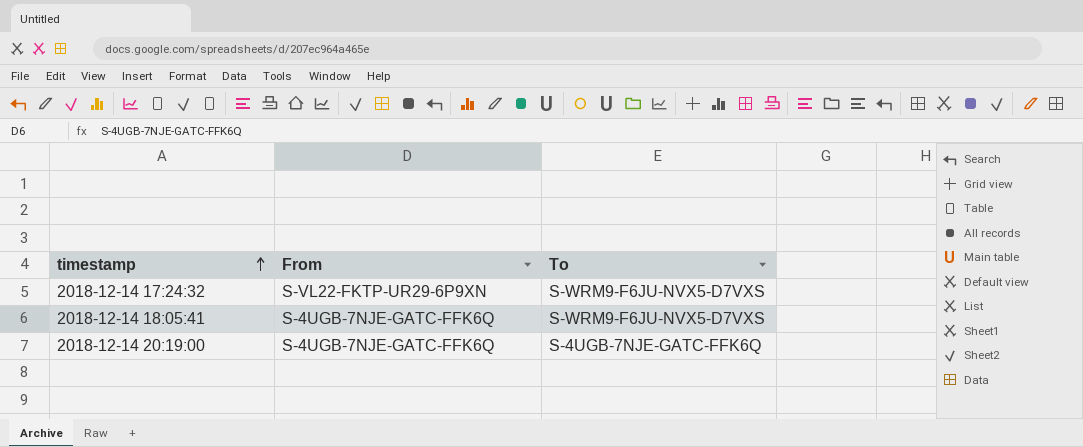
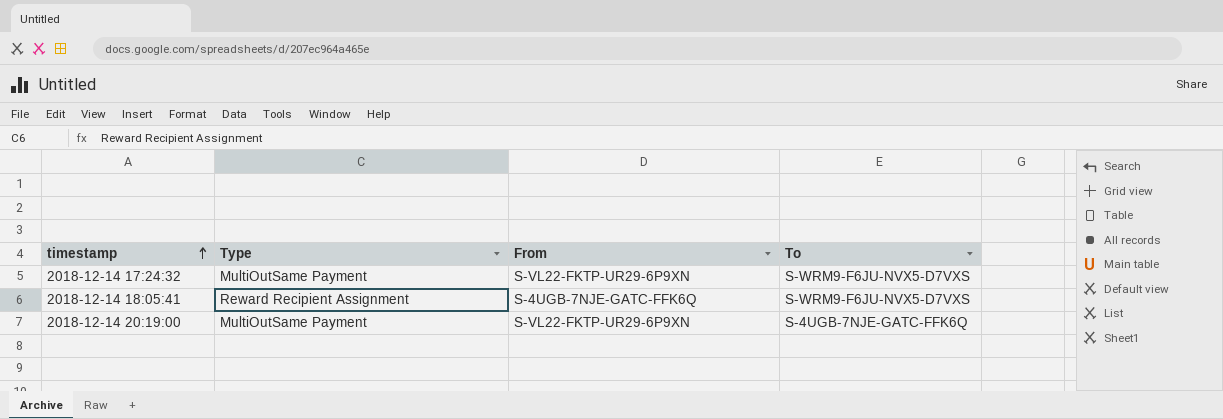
column Type | position: none -> 2
2018-12-14 20:19:00 | From: S-4UGB-7NJE-GATC-FFK6Q -> S-VL22-FKTP-UR29-6P9XN

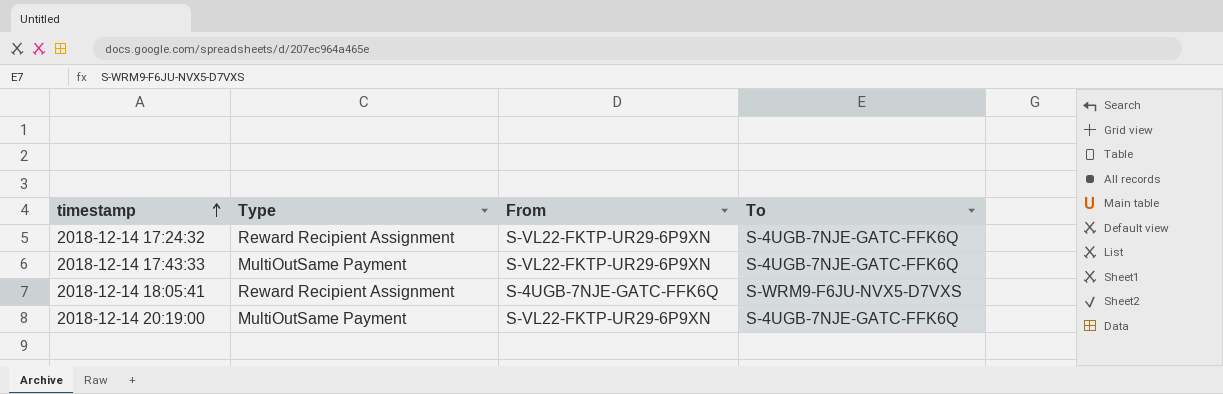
2018-12-14 17:24:32 | Type: MultiOutSame Payment -> Reward Recipient Assignment
2018-12-14 17:24:32 | To: S-WRM9-F6JU-NVX5-D7VXS -> S-4UGB-7NJE-GATC-FFK6Q
row 2018-12-14 17:43:33: none -> MultiOutSame Payment | S-VL22-FKTP-UR29-6P9XN | S-4UGB-7NJE-GATC-FFK6Q

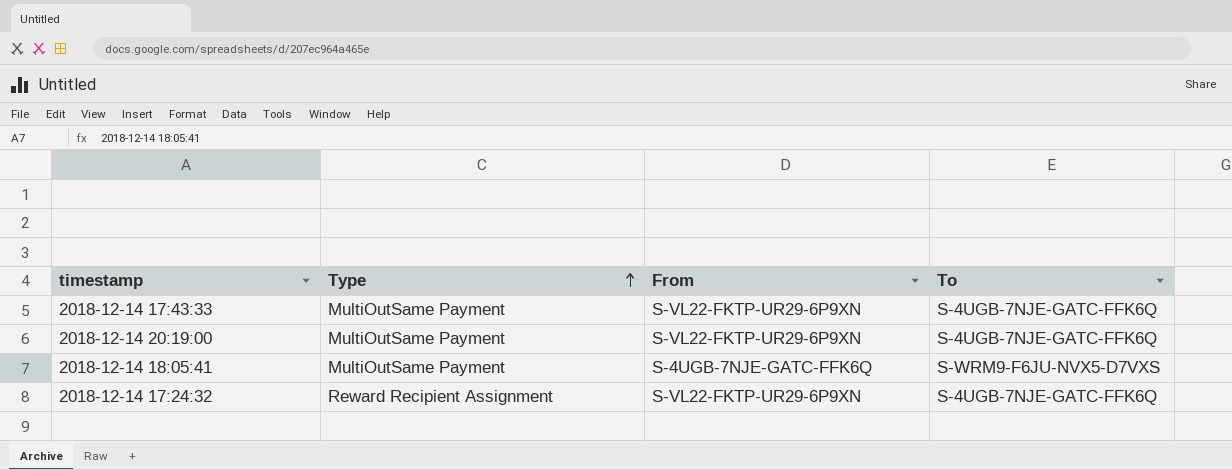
row order: timestamp ascending -> Type ascending
2018-12-14 18:05:41 | Type: Reward Recipient Assignment -> MultiOutSame Payment

